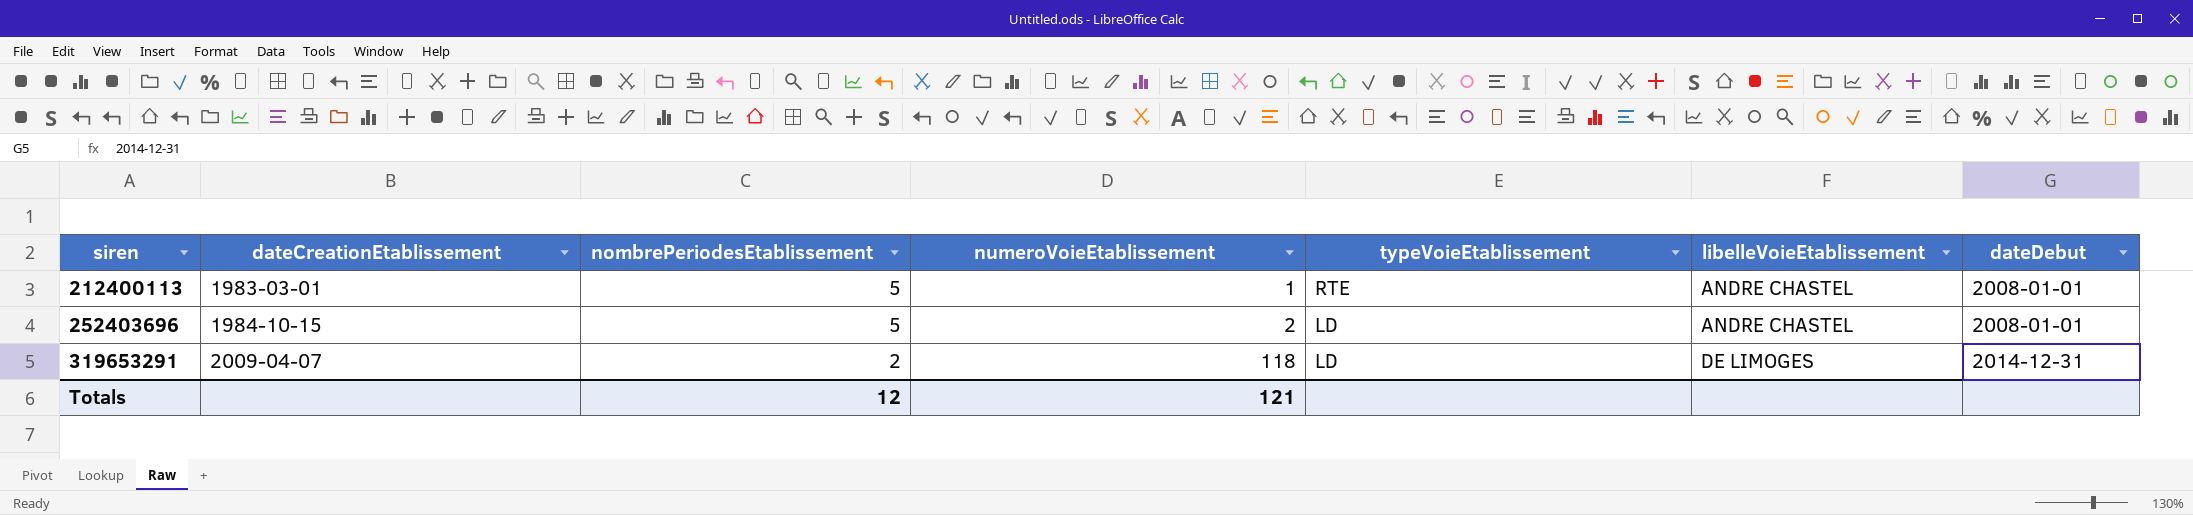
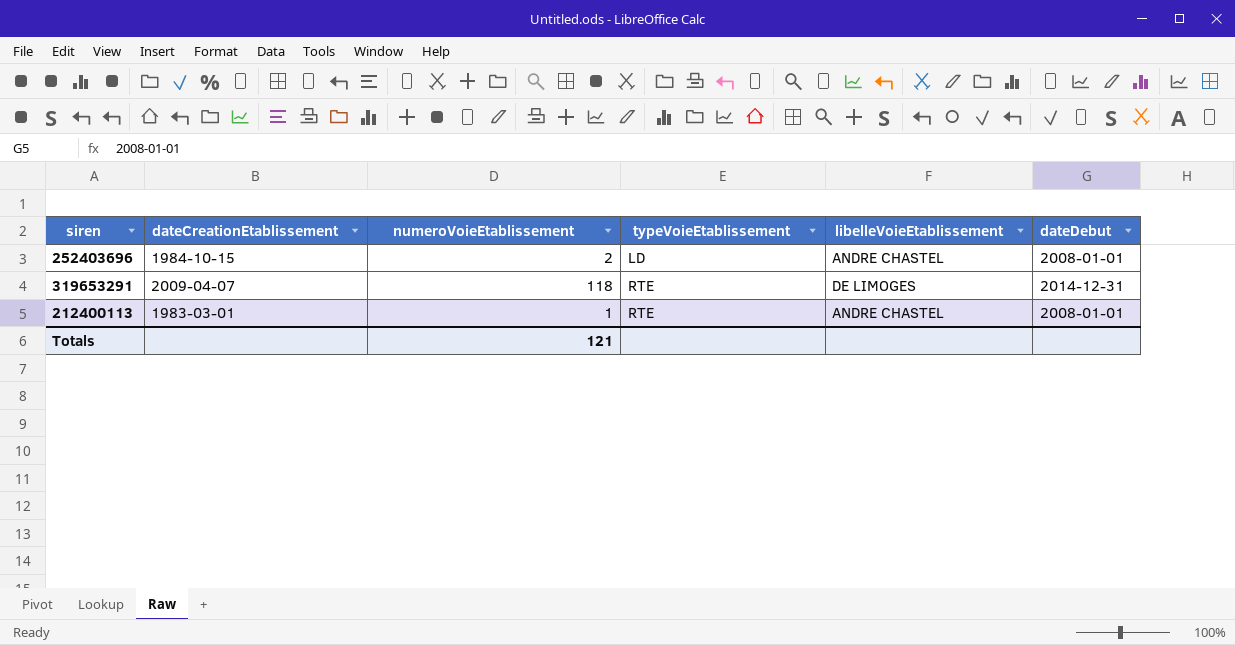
row order: siren ascending -> typeVoieEtablissement ascending
column nombrePeriodesEtablissement | position: 3 -> none
319653291 | typeVoieEtablissement: LD -> RTE

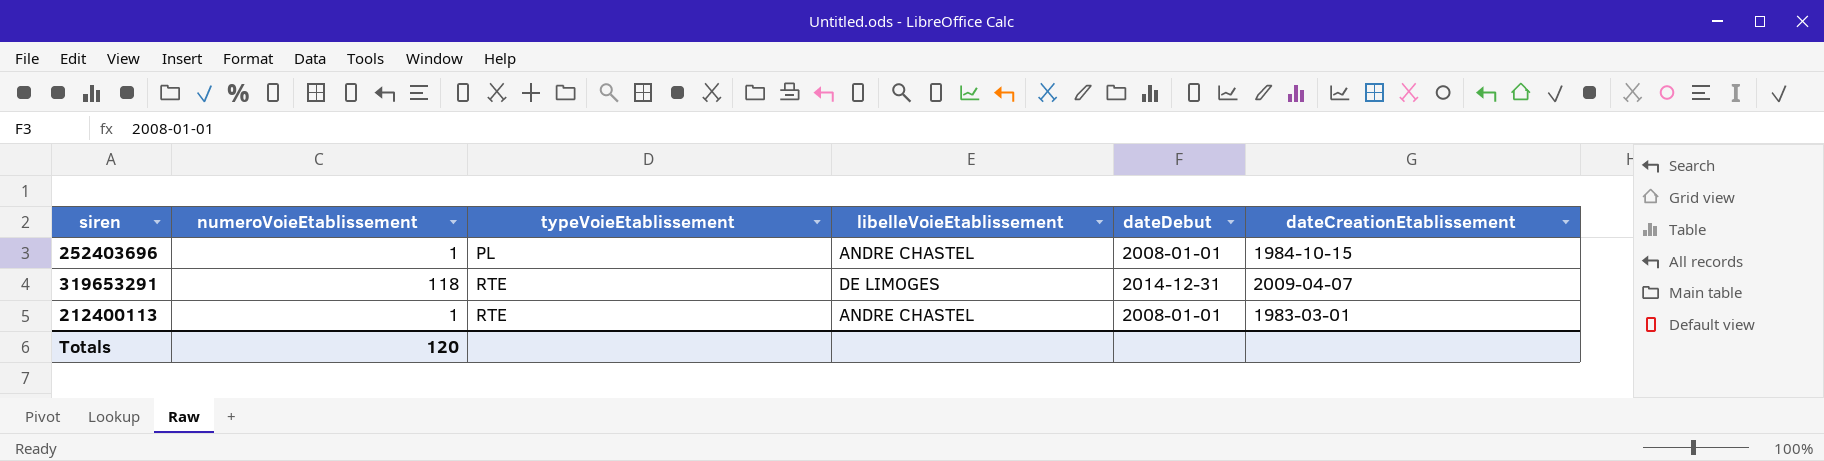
column dateCreationEtablissement | position: 2 -> 6
252403696 | numeroVoieEtablissement: 2 -> 1
252403696 | typeVoieEtablissement: LD -> PL
Totals | numeroVoieEtablissement: 121 -> 120

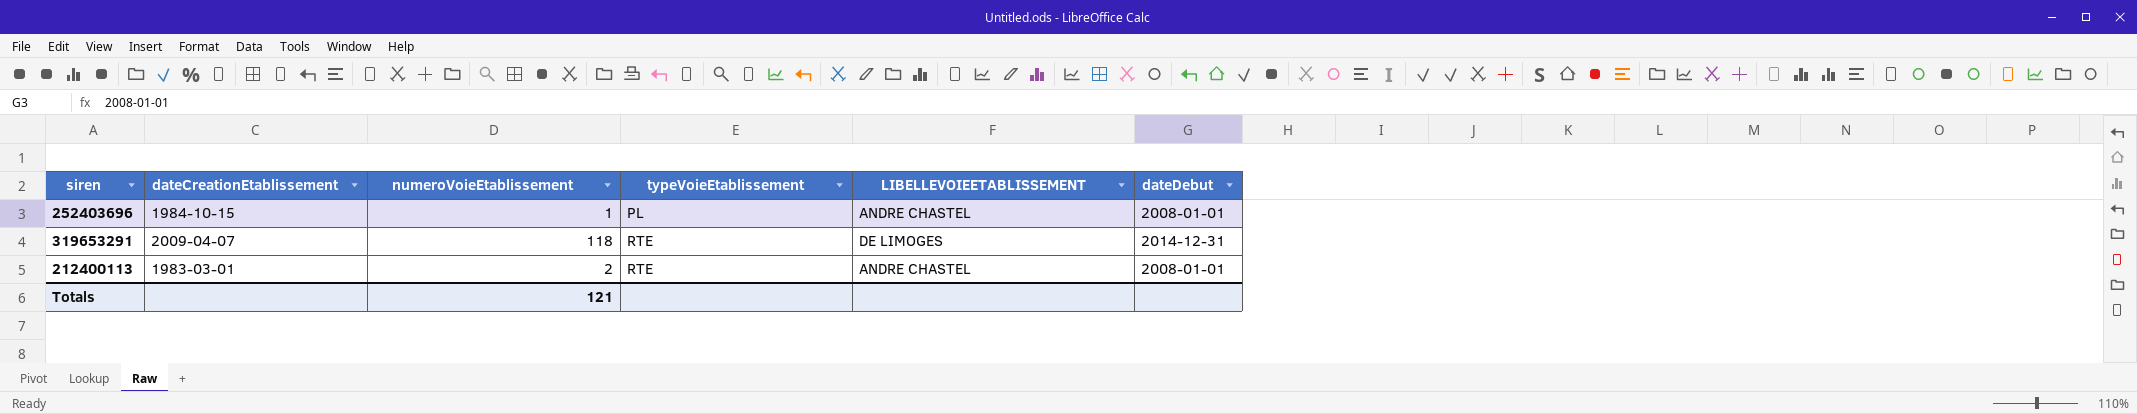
column dateCreationEtablissement | position: 6 -> 2
column name: libelleVoieEtablissement -> LIBELLEVOIEETABLISSEMENT
212400113 | numeroVoieEtablissement: 1 -> 2
Totals | numeroVoieEtablissement: 120 -> 121

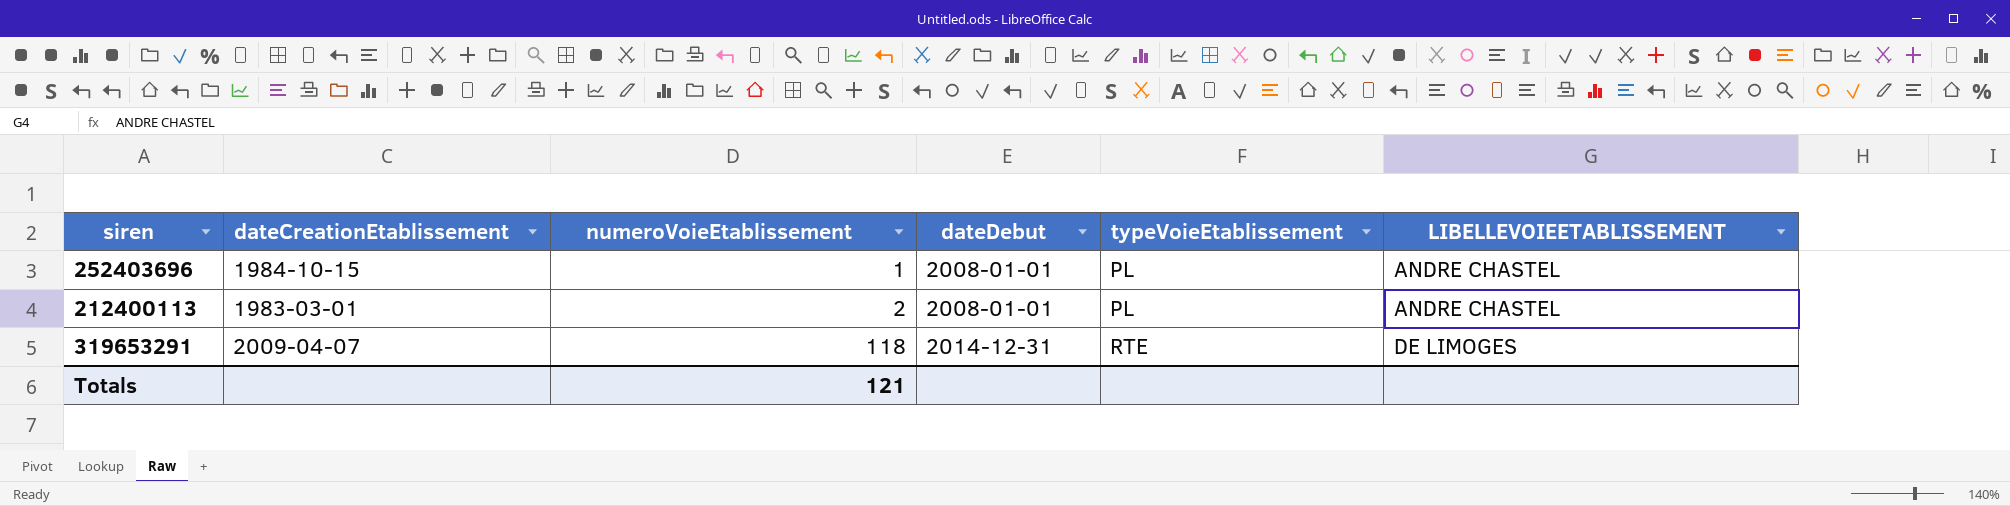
row order: typeVoieEtablissement ascending -> numeroVoieEtablissement ascending
column dateDebut | position: 6 -> 4
212400113 | typeVoieEtablissement: RTE -> PL

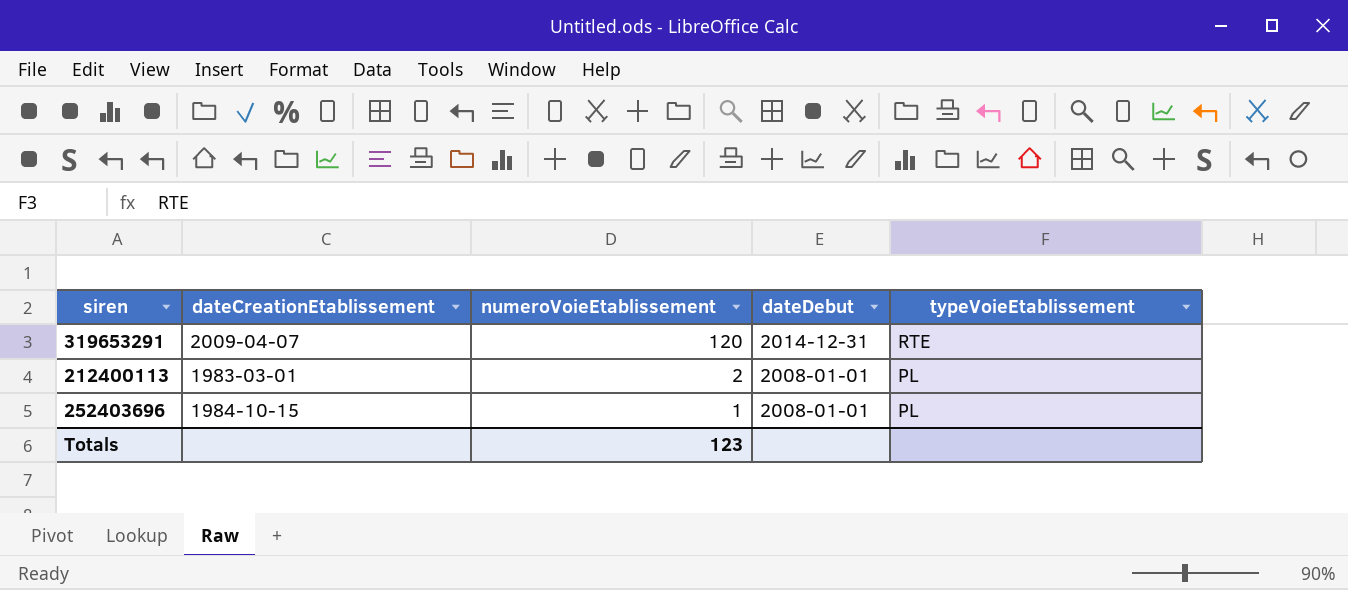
row order: numeroVoieEtablissement ascending -> numeroVoieEtablissement descending
column LIBELLEVOIEETABLISSEMENT | position: 6 -> none
319653291 | numeroVoieEtablissement: 118 -> 120
Totals | numeroVoieEtablissement: 121 -> 123

